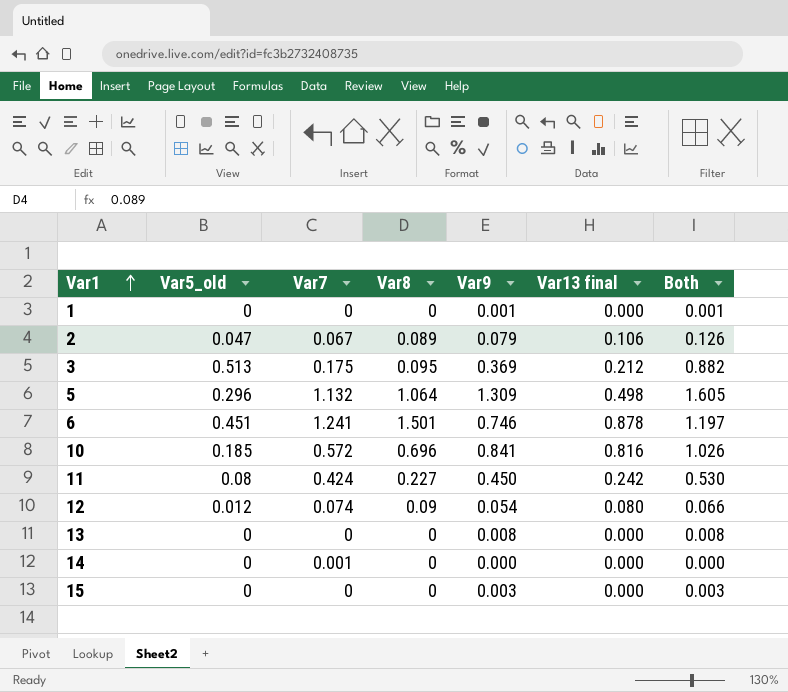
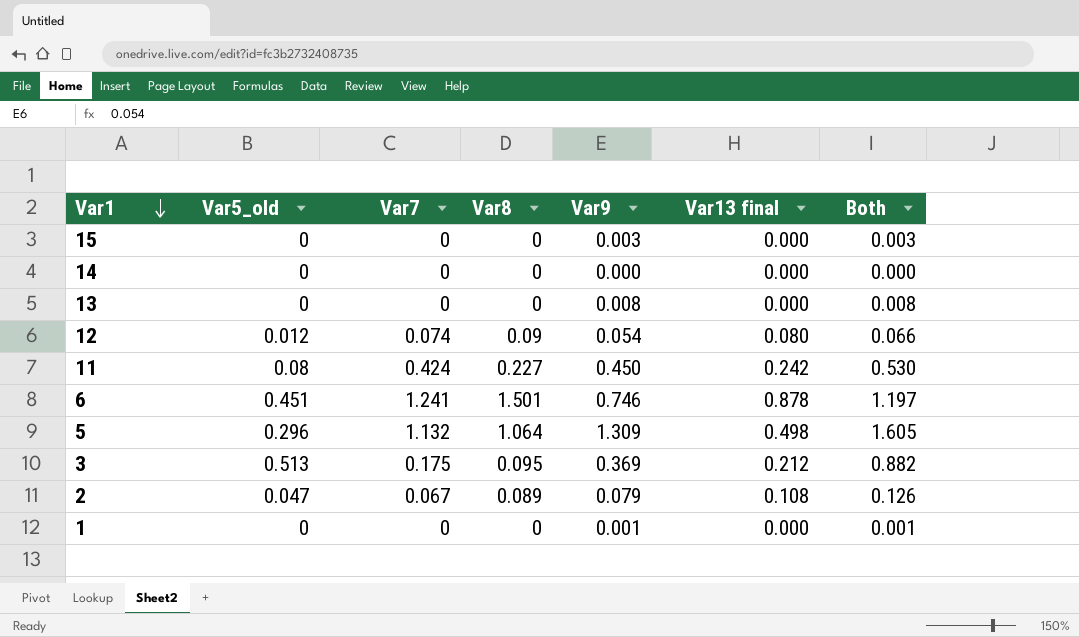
row order: Var1 ascending -> Var1 descending
row 10: 0.185 | 0.572 | 0.696 | 0.841 | 0.816 | 1.026 -> none
14 | Var7: 0.001 -> 0
2 | Var13 final: 0.106 -> 0.108

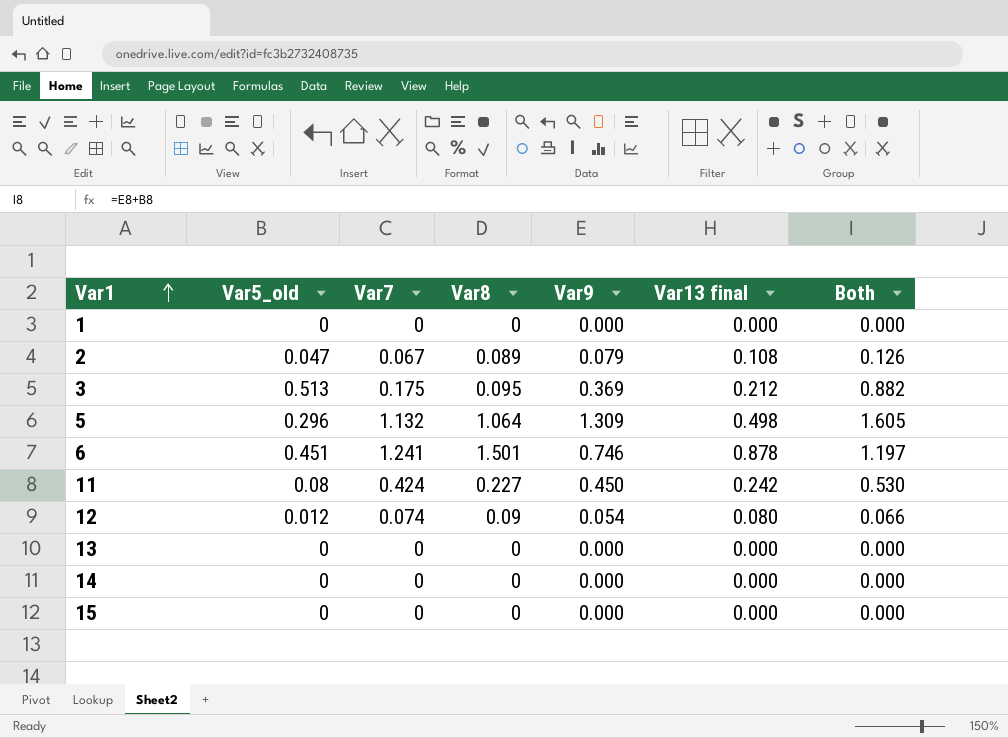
row order: Var1 descending -> Var1 ascending
1 | Var9: 0.001 -> 0.000
1 | Both: 0.001 -> 0.000
13 | Var9: 0.008 -> 0.000
13 | Both: 0.008 -> 0.000
15 | Var9: 0.003 -> 0.000
15 | Both: 0.003 -> 0.000

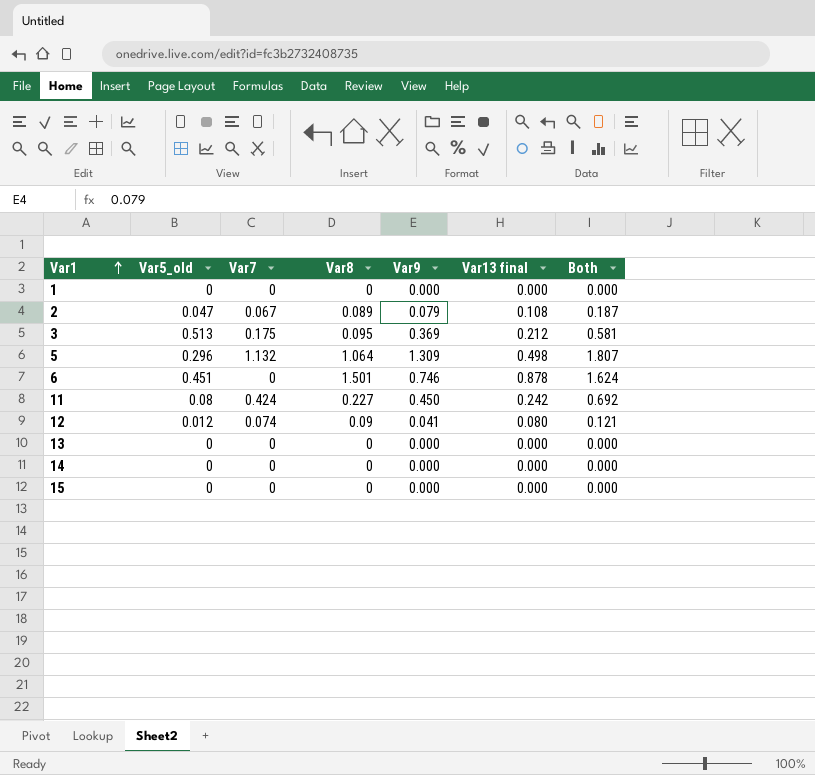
column Both | formula: [Var5_old] + [Var9] -> [Var9] + [Var13 final]
6 | Var7: 1.241 -> 0
12 | Var9: 0.054 -> 0.041

